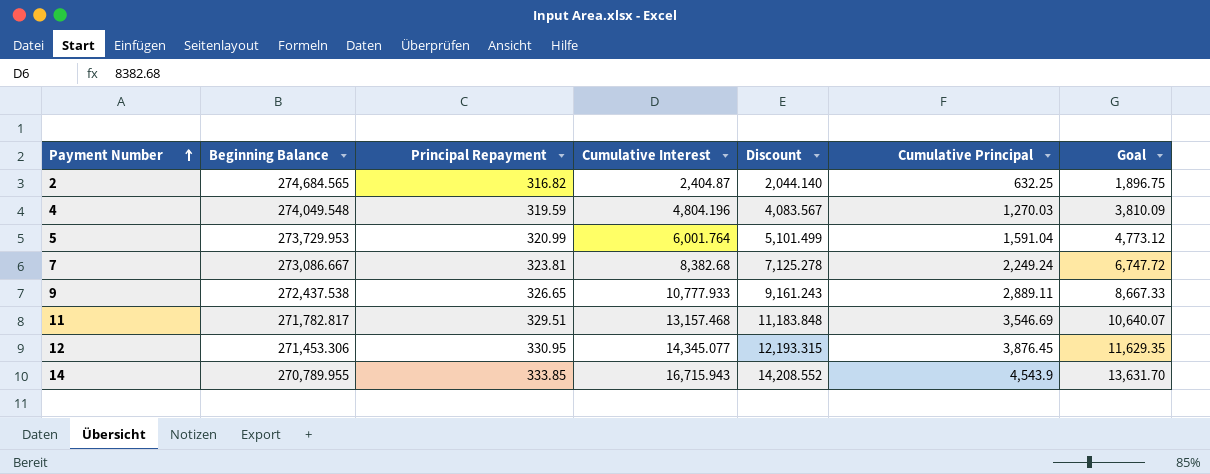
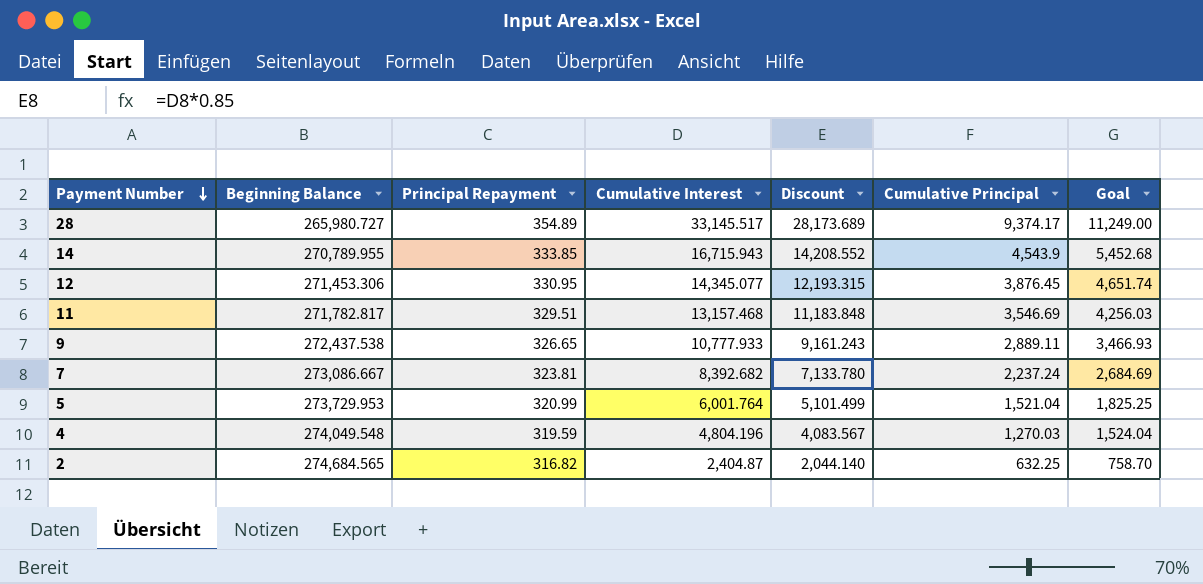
row order: Payment Number ascending -> Payment Number descending
column Goal | formula: [Cumulative Principal] * 3 -> [Cumulative Principal] * 1.2
row 28: none -> 265,980.727 | 354.89 | 33,145.517 | 28,173.689 | 9,374.17 | 11,249.00
7 | Cumulative Interest: 8,382.68 -> 8,392.682
7 | Discount: 7,125.278 -> 7,133.780
7 | Cumulative Principal: 2,249.24 -> 2,237.24
5 | Cumulative Principal: 1,591.04 -> 1,521.04

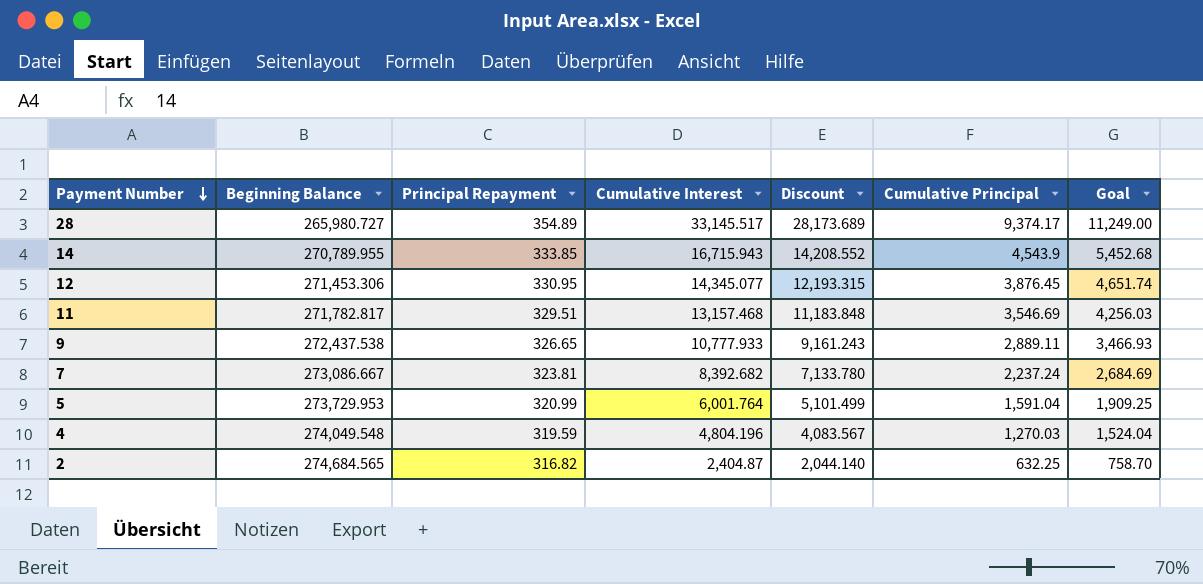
5 | Cumulative Principal: 1,521.04 -> 1,591.04
5 | Goal: 1,825.25 -> 1,909.25

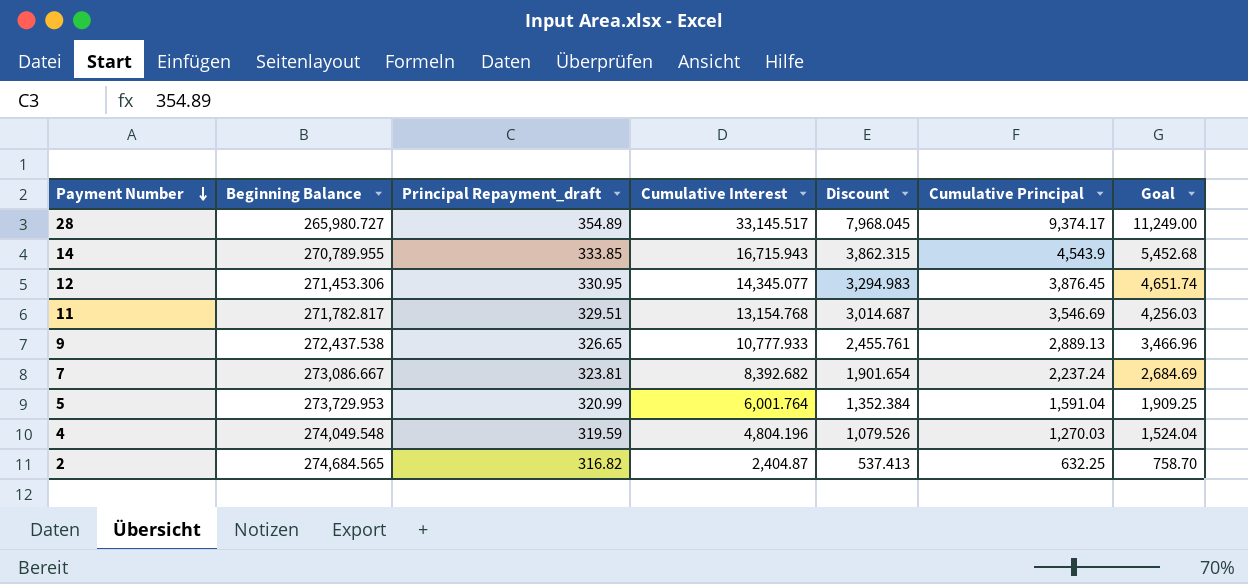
column name: Principal Repayment -> Principal Repayment_draft
column Discount | formula: [Cumulative Interest] * 0.85 -> [Cumulative Principal] * 0.85
11 | Cumulative Interest: 13,157.468 -> 13,154.768
9 | Cumulative Principal: 2,889.11 -> 2,889.13
9 | Goal: 3,466.93 -> 3,466.96

